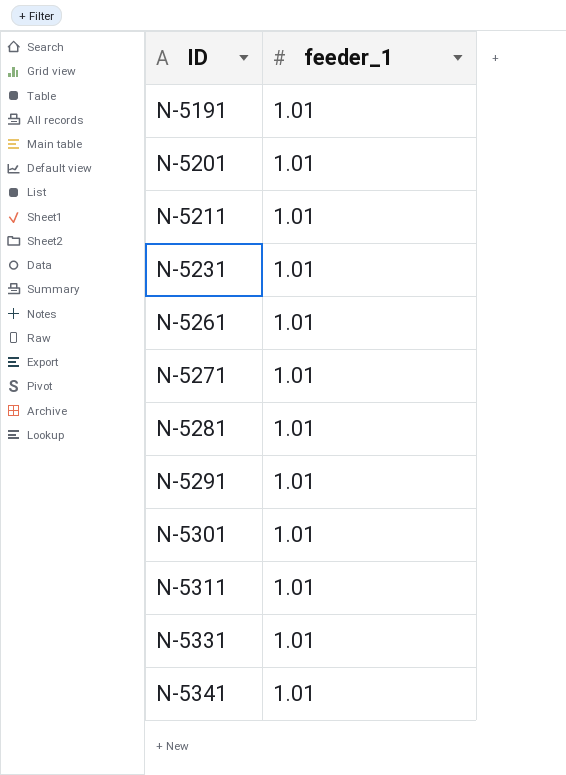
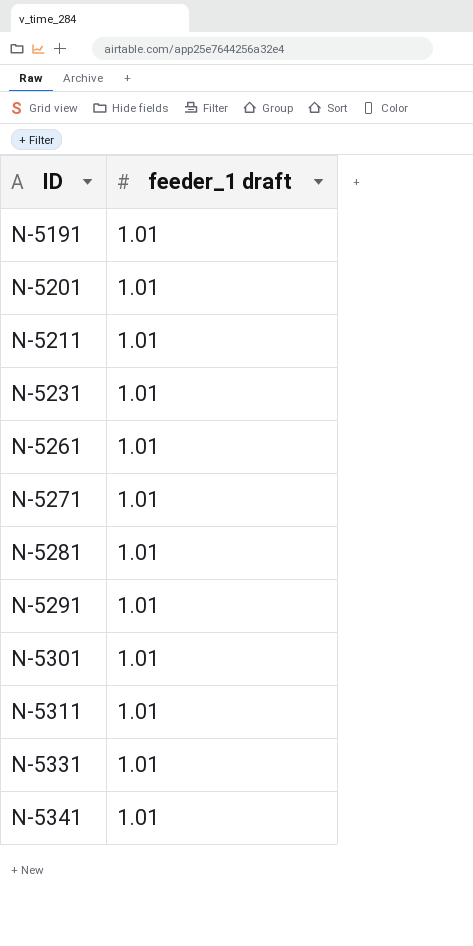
column name: feeder_1 -> feeder_1 draft

